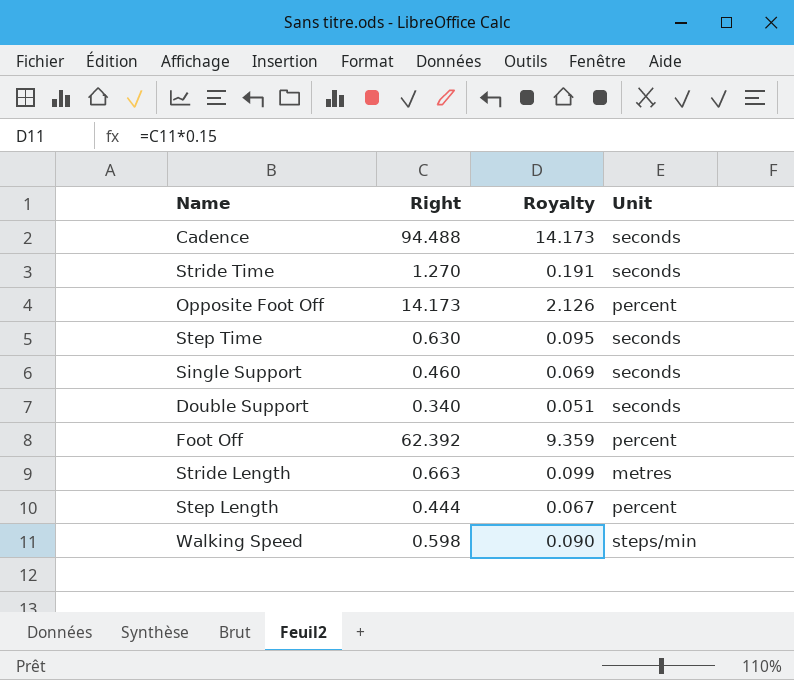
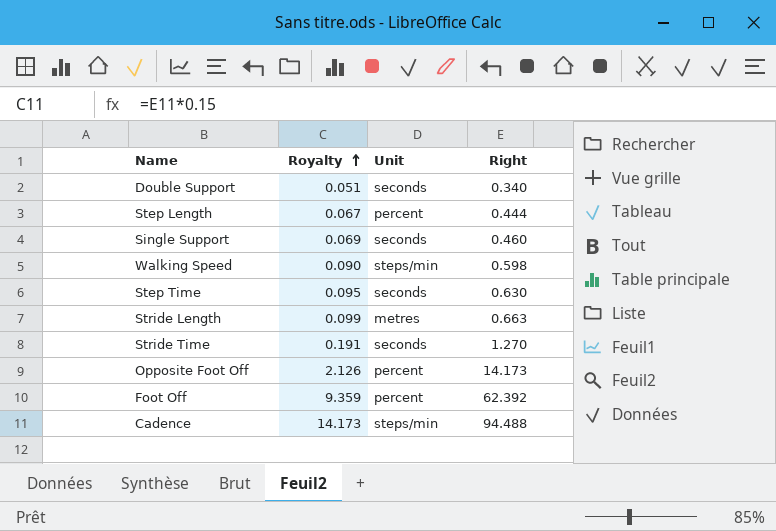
row order: none -> Royalty ascending
column Right | position: 2 -> 4
Cadence | Unit: seconds -> steps/min

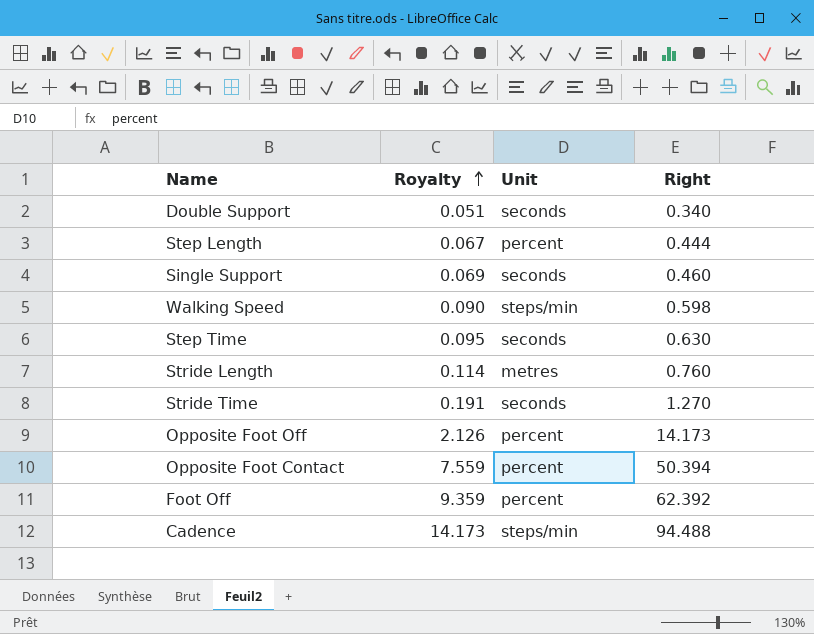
Stride Length | Royalty: 0.099 -> 0.114
Stride Length | Right: 0.663 -> 0.760
row Opposite Foot Contact: none -> 7.559 | percent | 50.394

